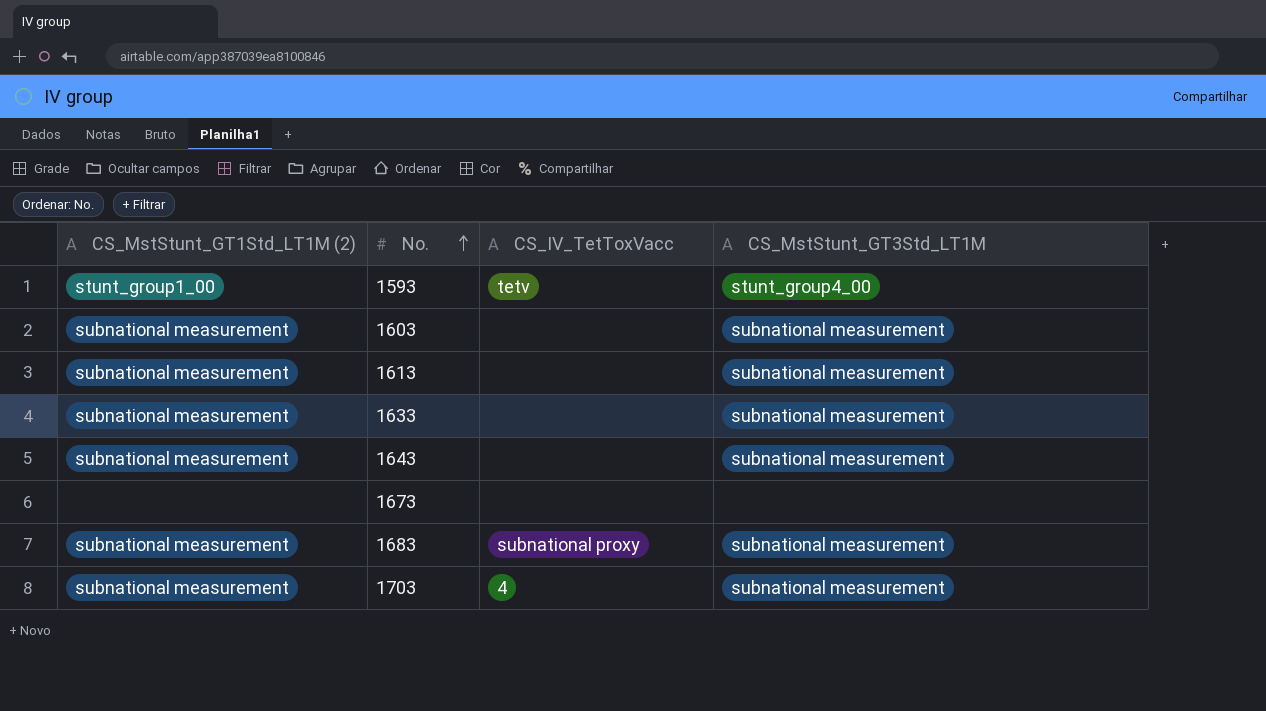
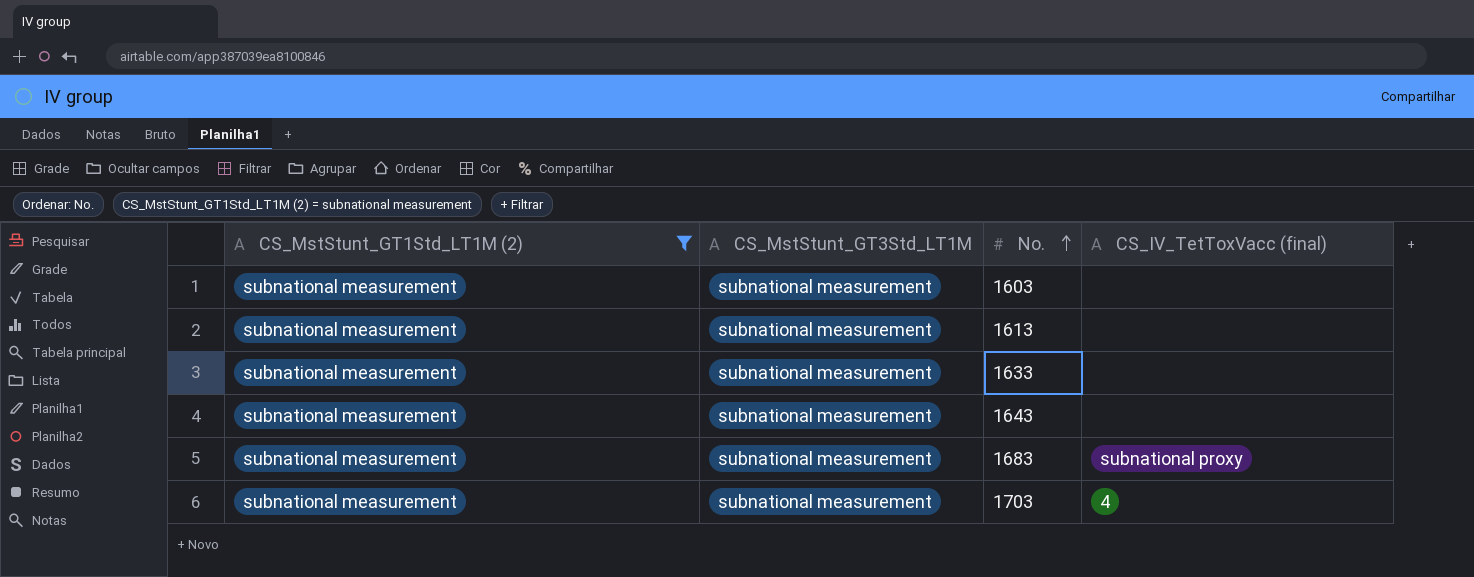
filter: none -> CS_MstStunt_GT1Std_LT1M (2) = subnational measurement
column CS_MstStunt_GT3Std_LT1M | position: 4 -> 2
column name: CS_IV_TetToxVacc -> CS_IV_TetToxVacc (final)

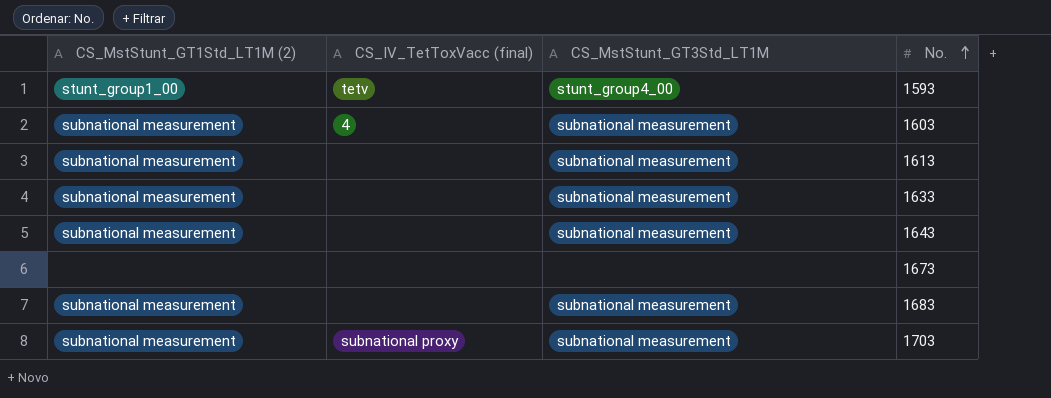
filter: CS_MstStunt_GT1Std_LT1M (2) = subnational measurement -> none
column CS_IV_TetToxVacc (final) | position: 4 -> 2
1603 | CS_IV_TetToxVacc (final): none -> 4
1683 | CS_IV_TetToxVacc (final): subnational proxy -> none
1703 | CS_IV_TetToxVacc (final): 4 -> subnational proxy

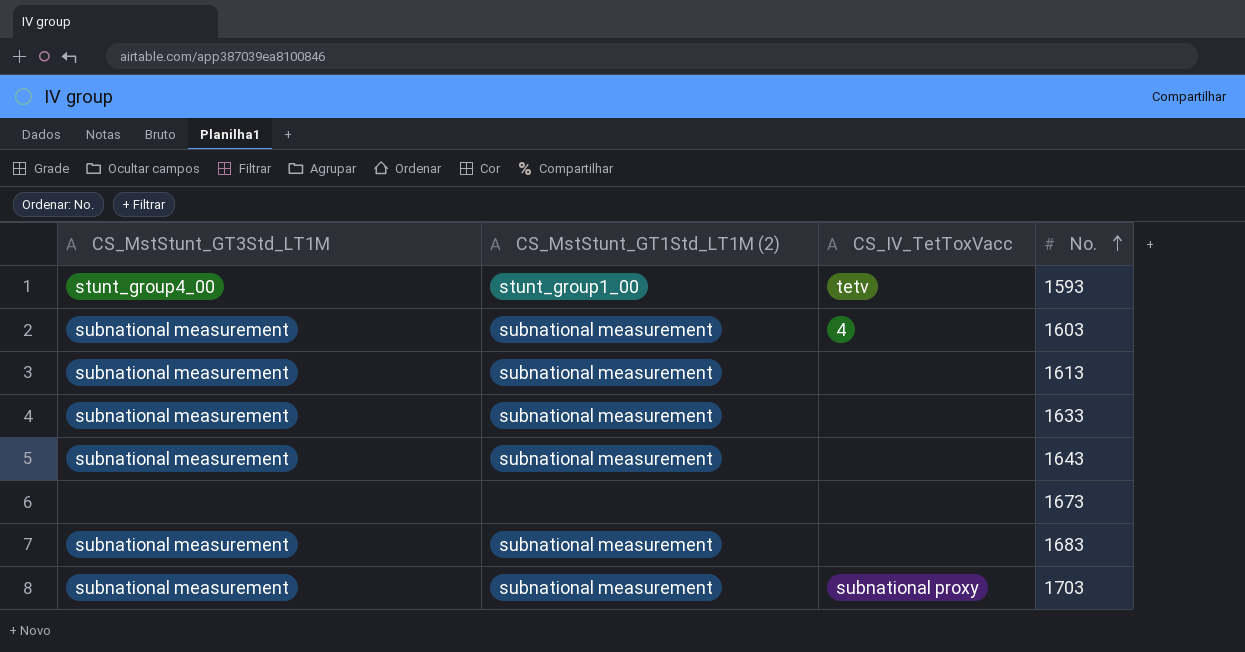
column CS_MstStunt_GT3Std_LT1M | position: 3 -> 1
column name: CS_IV_TetToxVacc (final) -> CS_IV_TetToxVacc

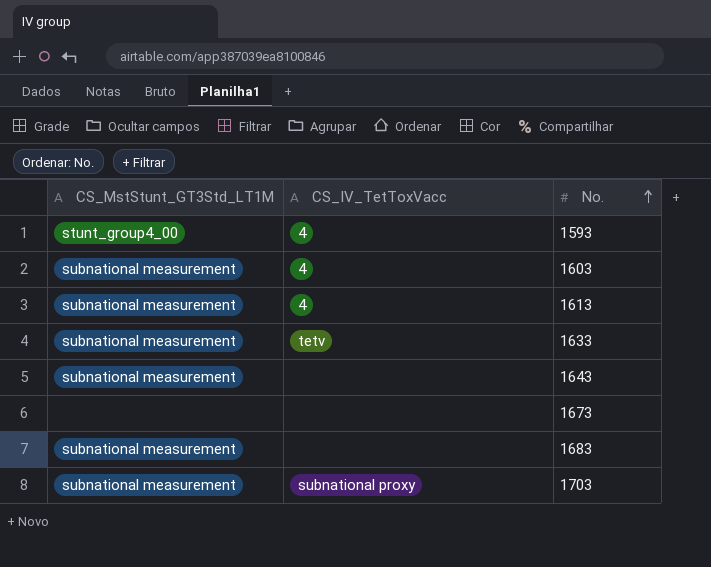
column CS_MstStunt_GT1Std_LT1M (2) | position: 2 -> none
1593 | CS_IV_TetToxVacc: tetv -> 4
1613 | CS_IV_TetToxVacc: none -> 4
1633 | CS_IV_TetToxVacc: none -> tetv

